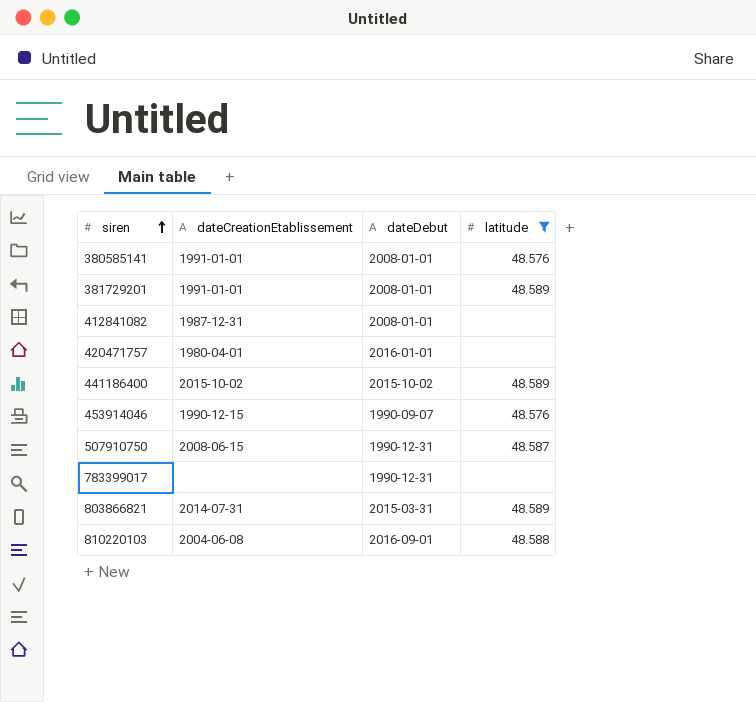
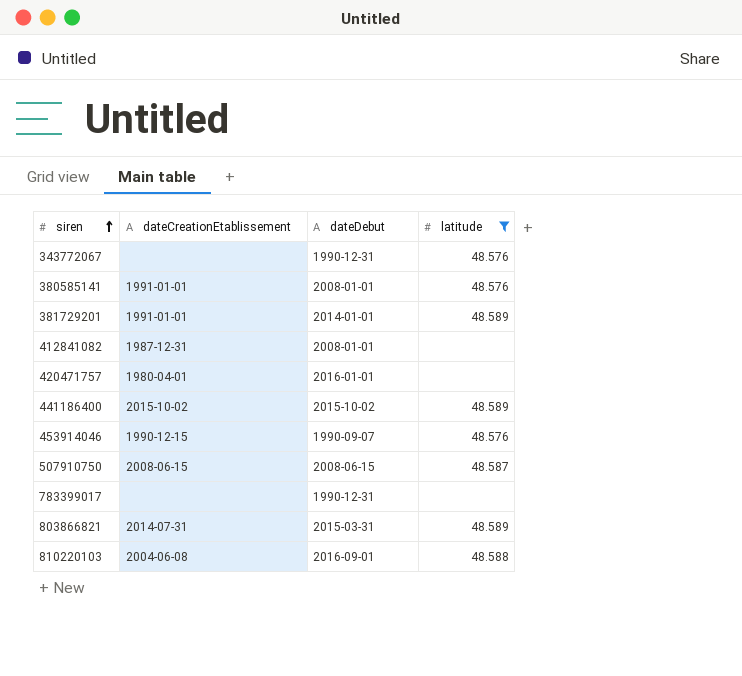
row 343772067: none -> none | 1990-12-31 | 48.576
381729201 | dateDebut: 2008-01-01 -> 2014-01-01
507910750 | dateDebut: 1990-12-31 -> 2008-06-15

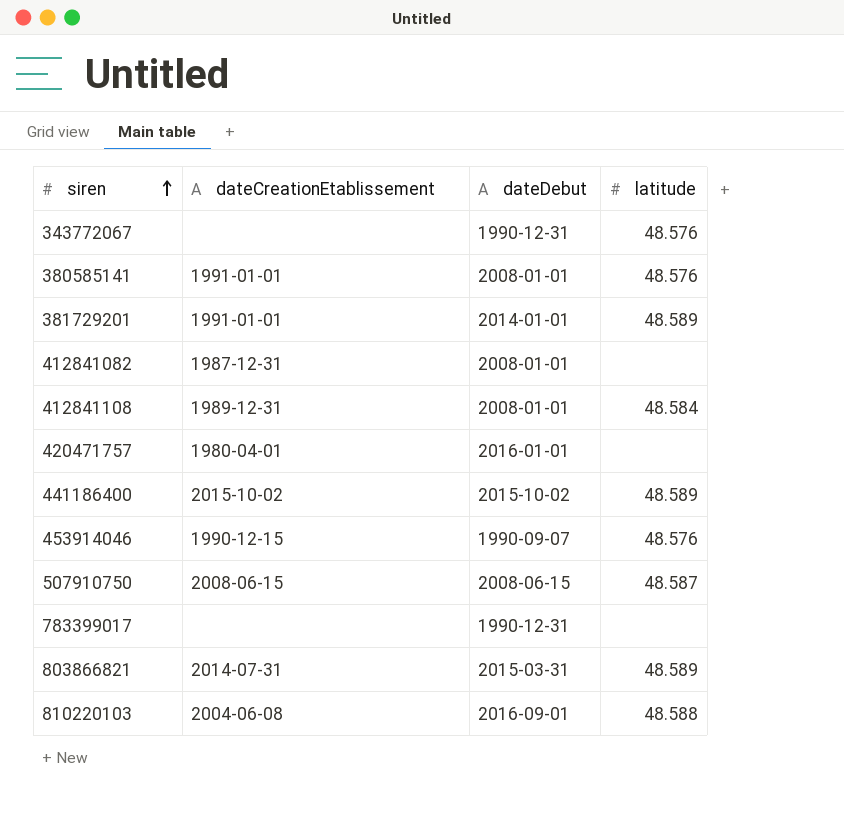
filter: latitude != 48.584 -> none

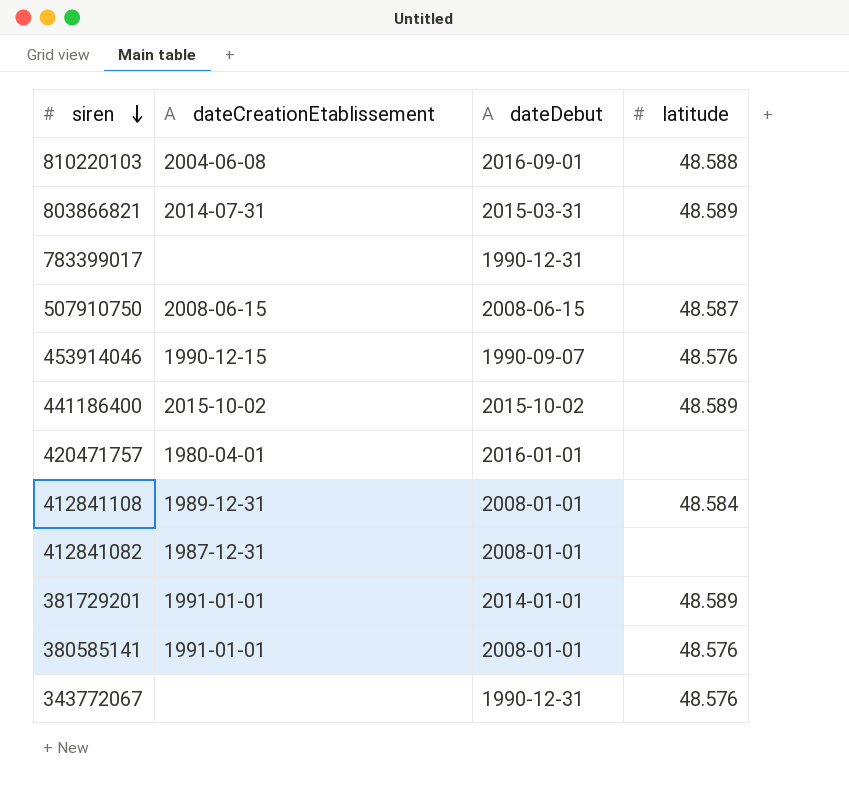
row order: siren ascending -> siren descending

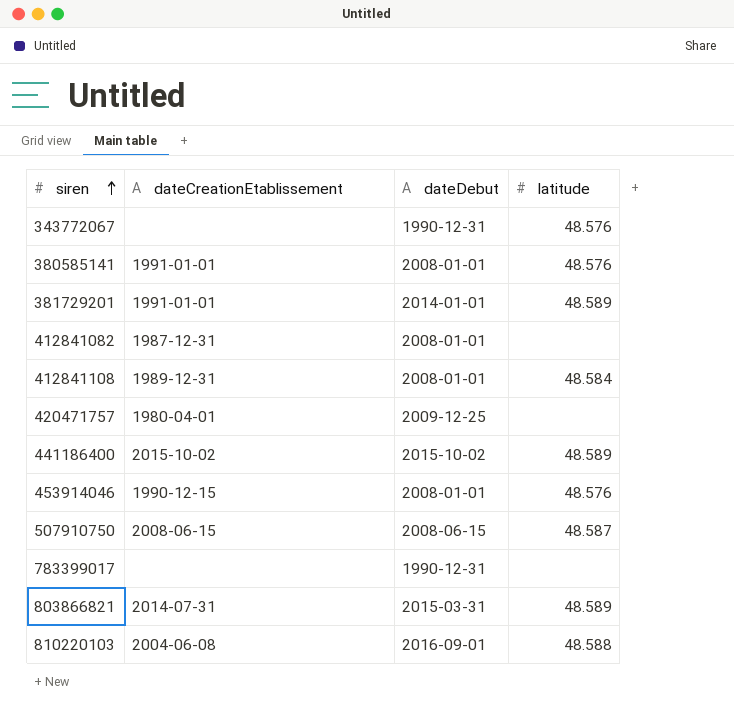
row order: siren descending -> siren ascending
420471757 | dateDebut: 2016-01-01 -> 2009-12-25
453914046 | dateDebut: 1990-09-07 -> 2008-01-01

